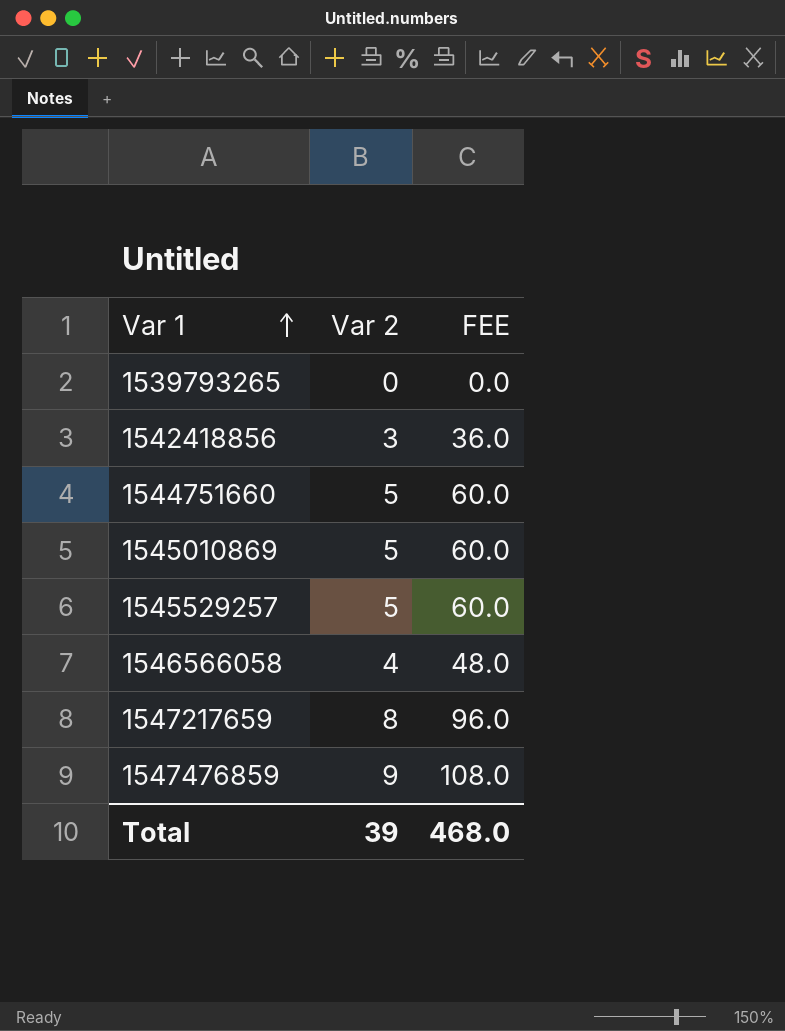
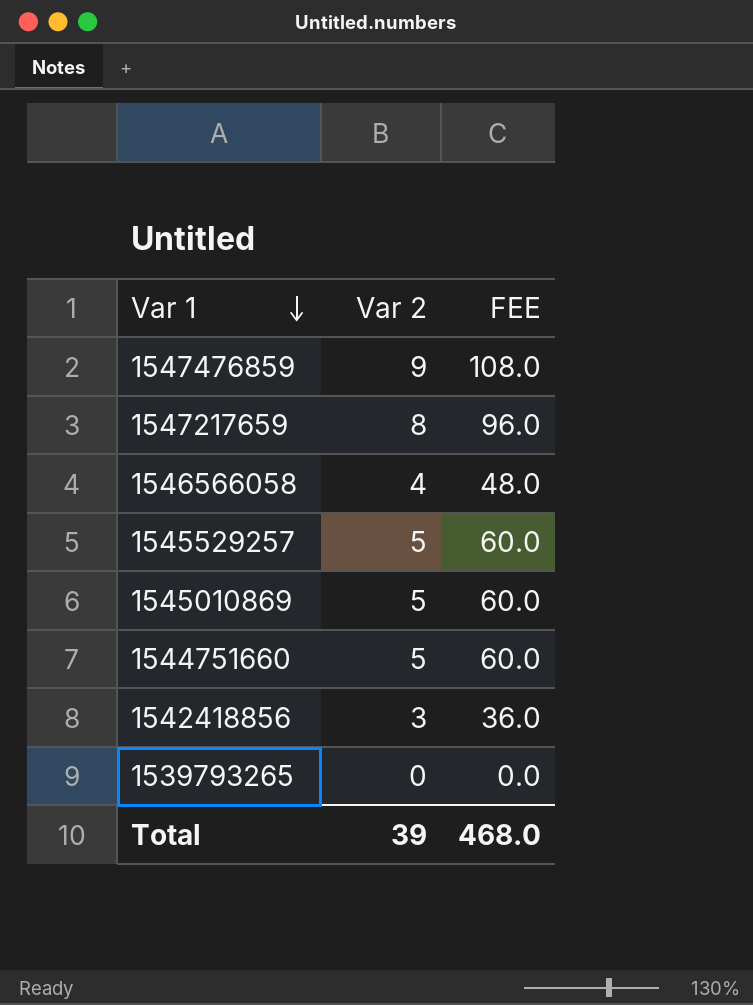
row order: Var 1 ascending -> Var 1 descending

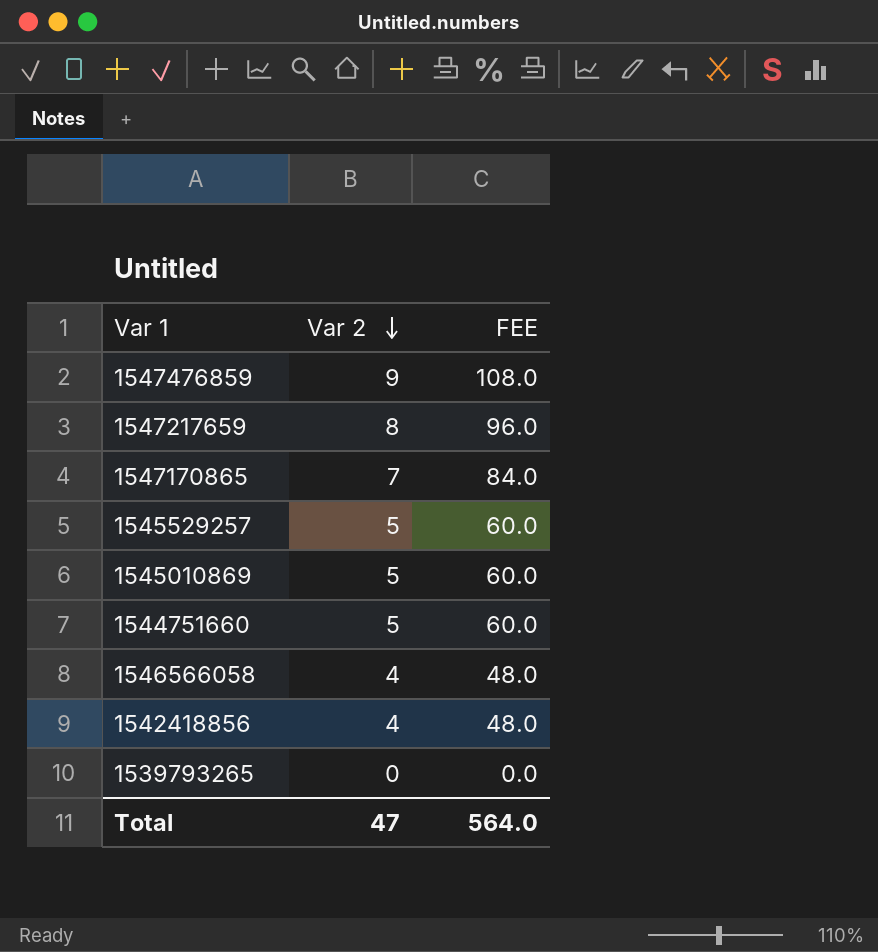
row order: Var 1 descending -> Var 2 descending
row 1547170865: none -> 7 | 84.0
1542418856 | Var 2: 3 -> 4
1542418856 | FEE: 36.0 -> 48.0
Total | Var 2: 39 -> 47
Total | FEE: 468.0 -> 564.0

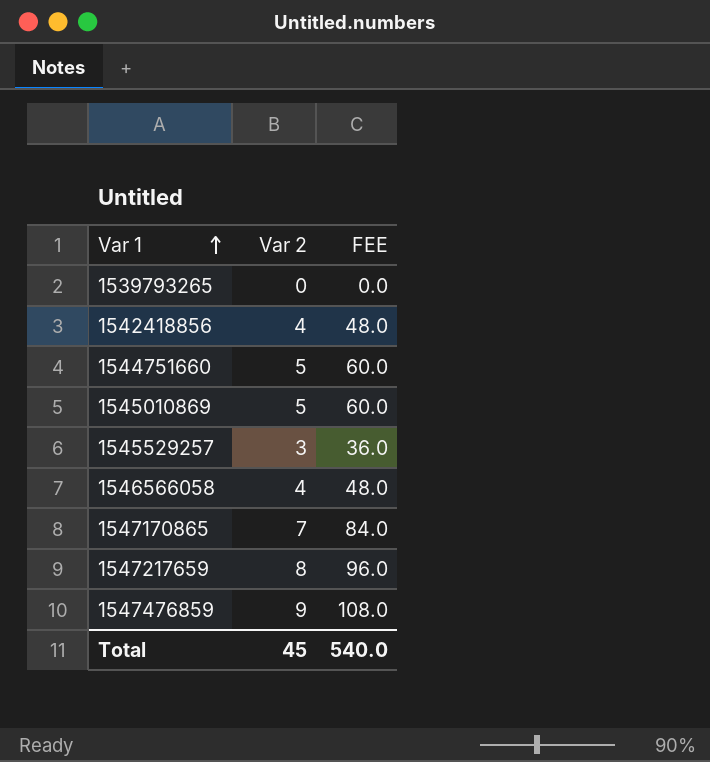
row order: Var 2 descending -> Var 1 ascending
1545529257 | Var 2: 5 -> 3
1545529257 | FEE: 60.0 -> 36.0
Total | Var 2: 47 -> 45
Total | FEE: 564.0 -> 540.0

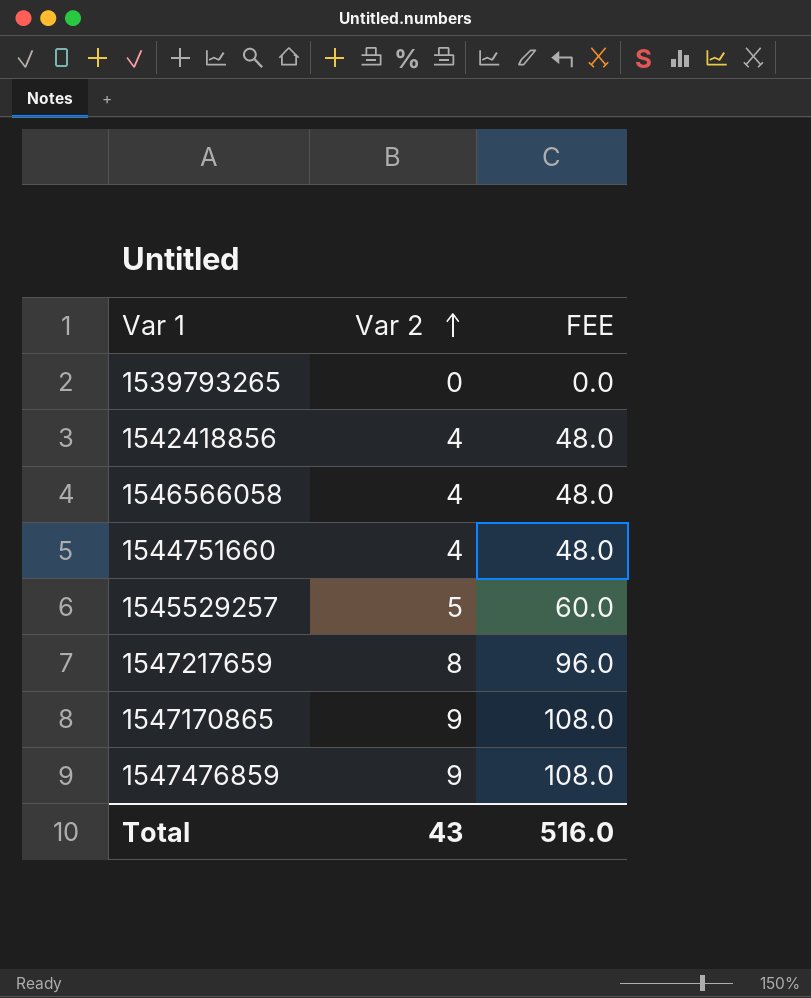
row order: Var 1 ascending -> Var 2 ascending
row 1545010869: 5 | 60.0 -> none
1544751660 | Var 2: 5 -> 4
1544751660 | FEE: 60.0 -> 48.0
1545529257 | Var 2: 3 -> 5
1545529257 | FEE: 36.0 -> 60.0
1547170865 | Var 2: 7 -> 9
1547170865 | FEE: 84.0 -> 108.0
Total | Var 2: 45 -> 43
Total | FEE: 540.0 -> 516.0

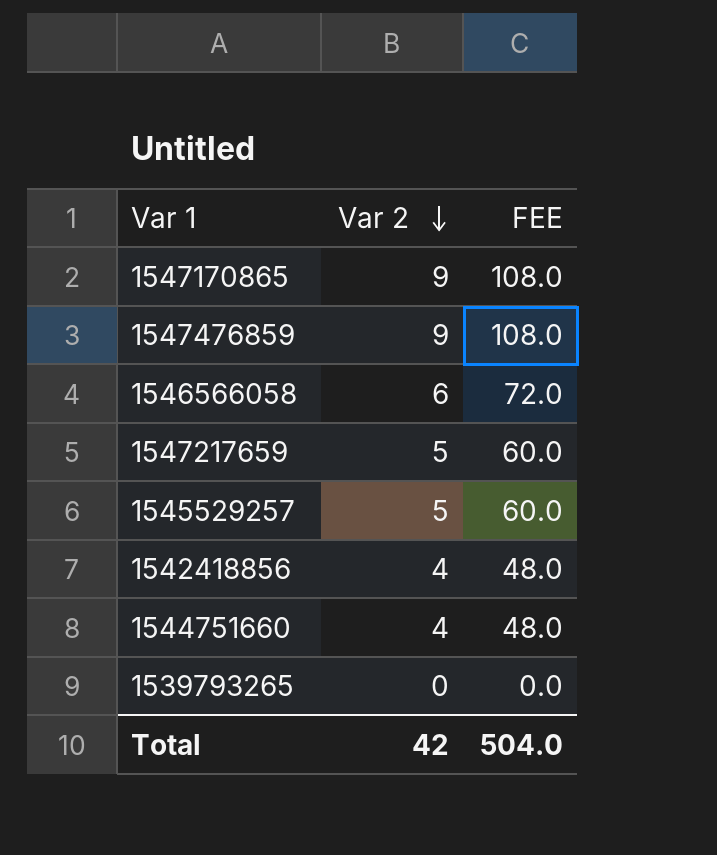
row order: Var 2 ascending -> Var 2 descending
1546566058 | Var 2: 4 -> 6
1546566058 | FEE: 48.0 -> 72.0
1547217659 | Var 2: 8 -> 5
1547217659 | FEE: 96.0 -> 60.0
Total | Var 2: 43 -> 42
Total | FEE: 516.0 -> 504.0

